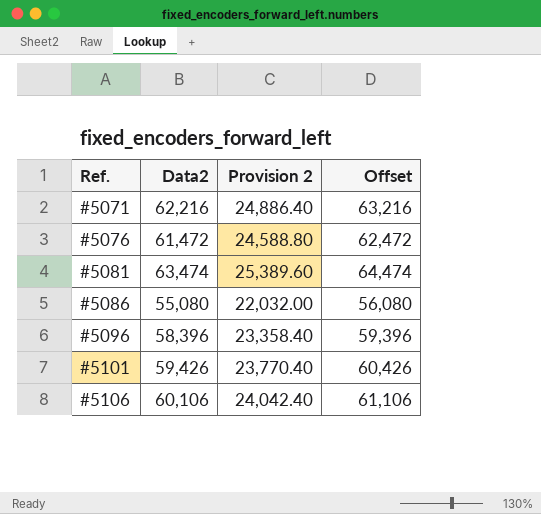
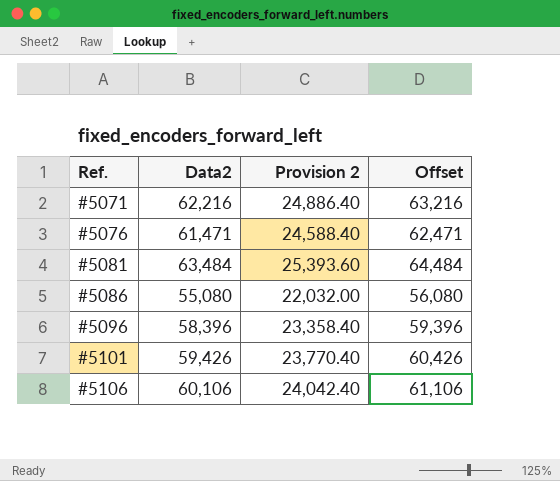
#5076 | Data2: 61,472 -> 61,471
#5076 | Provision 2: 24,588.80 -> 24,588.40
#5076 | Offset: 62,472 -> 62,471
#5081 | Data2: 63,474 -> 63,484
#5081 | Provision 2: 25,389.60 -> 25,393.60
#5081 | Offset: 64,474 -> 64,484

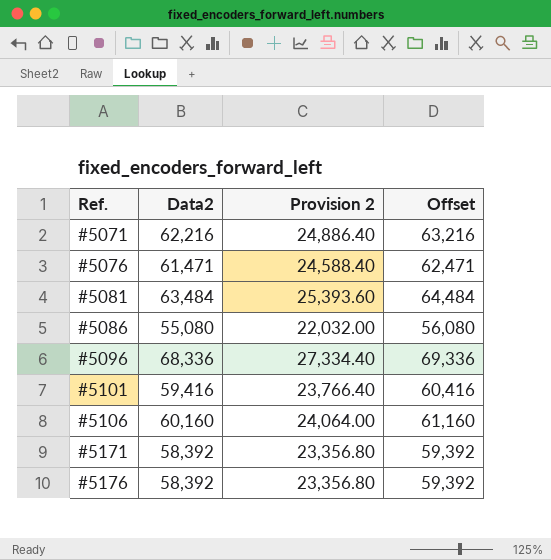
#5096 | Data2: 58,396 -> 68,336
#5096 | Provision 2: 23,358.40 -> 27,334.40
#5096 | Offset: 59,396 -> 69,336
#5101 | Data2: 59,426 -> 59,416
#5101 | Provision 2: 23,770.40 -> 23,766.40
#5101 | Offset: 60,426 -> 60,416
#5106 | Data2: 60,106 -> 60,160
#5106 | Provision 2: 24,042.40 -> 24,064.00
#5106 | Offset: 61,106 -> 61,160
row #5171: none -> 58,392 | 23,356.80 | 59,392
row #5176: none -> 58,392 | 23,356.80 | 59,392

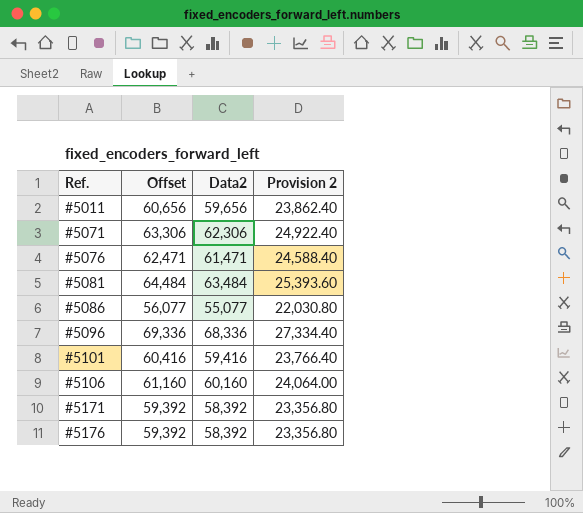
column Offset | position: 4 -> 2
row #5011: none -> 60,656 | 59,656 | 23,862.40
#5071 | Offset: 63,216 -> 63,306
#5071 | Data2: 62,216 -> 62,306
#5071 | Provision 2: 24,886.40 -> 24,922.40
#5086 | Offset: 56,080 -> 56,077
#5086 | Data2: 55,080 -> 55,077
#5086 | Provision 2: 22,032.00 -> 22,030.80

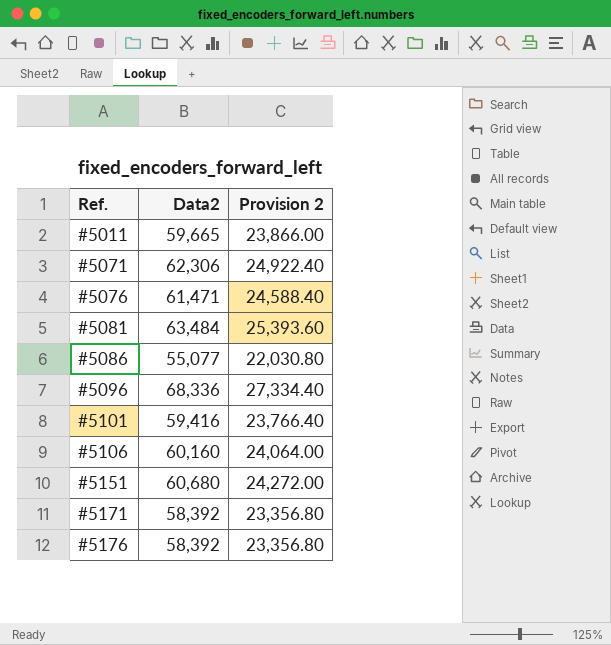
column Offset | formula: [Data2] + 1000 -> none
#5011 | Data2: 59,656 -> 59,665
#5011 | Provision 2: 23,862.40 -> 23,866.00
row #5151: none -> 60,680 | 24,272.00

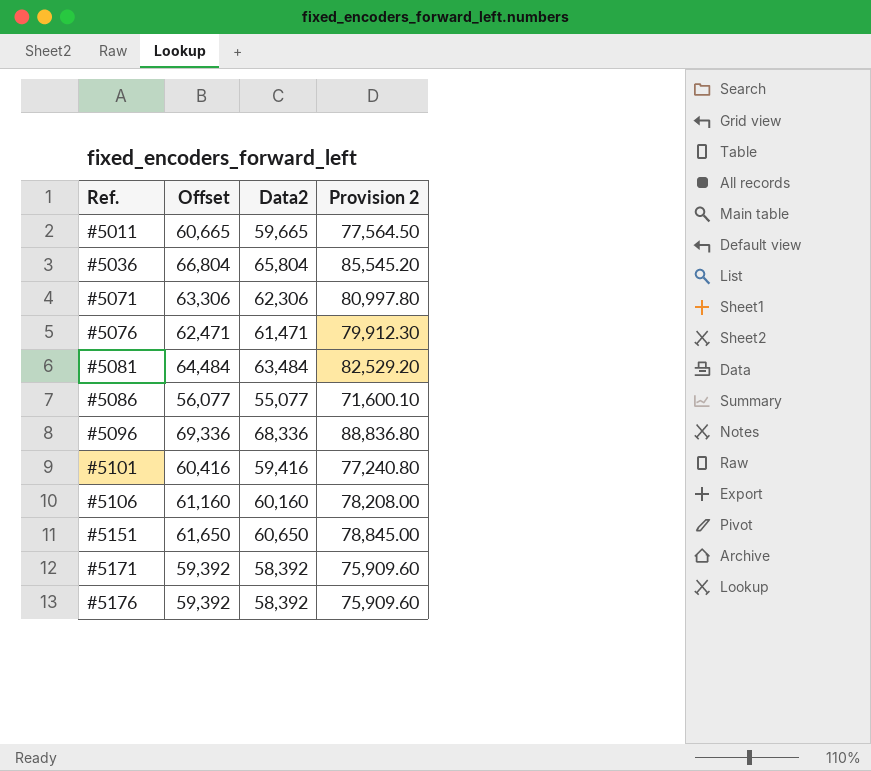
column Offset | formula: none -> [Data2] + 1000
column Provision 2 | formula: [Data2] * 0.4 -> [Data2] * 1.3
row #5036: none -> 66,804 | 65,804 | 85,545.20
#5151 | Data2: 60,680 -> 60,650

